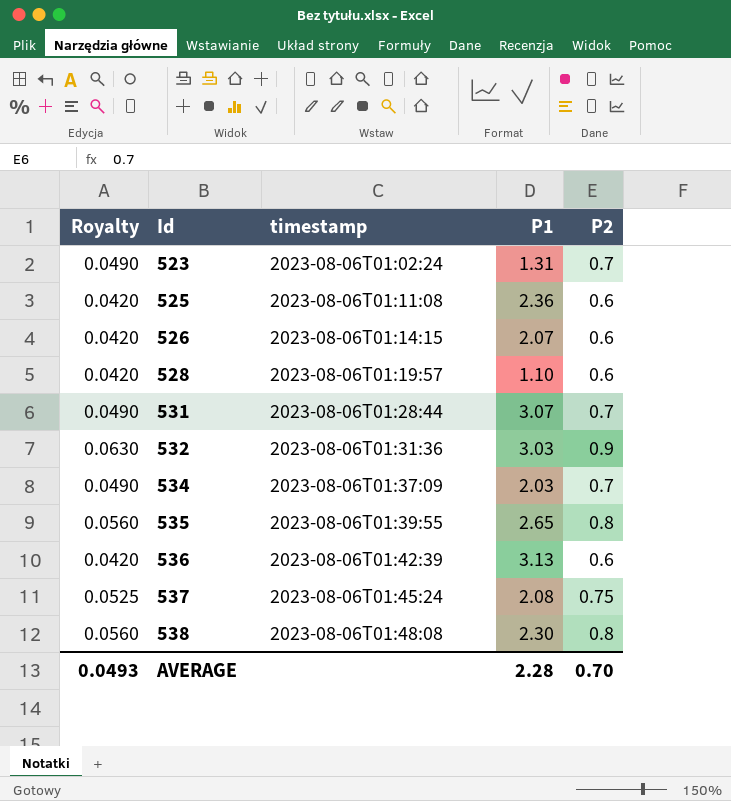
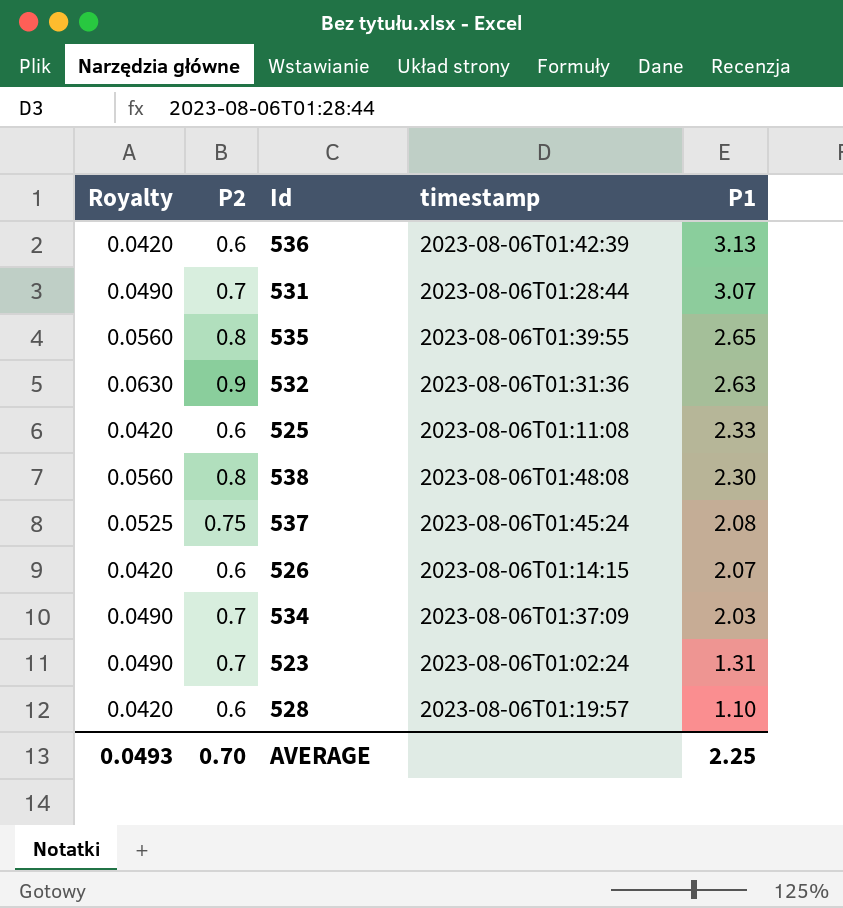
row order: Id ascending -> P1 descending
column P2 | position: 5 -> 2
532 | P1: 3.03 -> 2.63
525 | P1: 2.36 -> 2.33
AVERAGE | P1: 2.28 -> 2.25

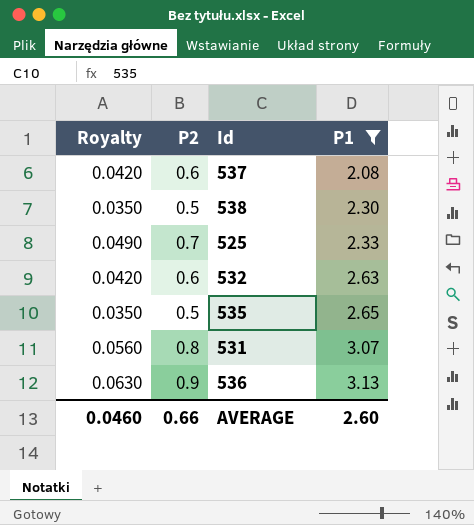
filter: none -> P1 >= 2.08
row order: P1 descending -> P1 ascending
column timestamp | position: 4 -> none
537 | Royalty: 0.0525 -> 0.0420
537 | P2: 0.75 -> 0.6
538 | Royalty: 0.0560 -> 0.0350
538 | P2: 0.8 -> 0.5
525 | Royalty: 0.0420 -> 0.0490
525 | P2: 0.6 -> 0.7
532 | Royalty: 0.0630 -> 0.0420
532 | P2: 0.9 -> 0.6
535 | Royalty: 0.0560 -> 0.0350
535 | P2: 0.8 -> 0.5
531 | Royalty: 0.0490 -> 0.0560
531 | P2: 0.7 -> 0.8
536 | Royalty: 0.0420 -> 0.0630
536 | P2: 0.6 -> 0.9
AVERAGE | Royalty: 0.0493 -> 0.0460
AVERAGE | P2: 0.70 -> 0.66
AVERAGE | P1: 2.25 -> 2.60

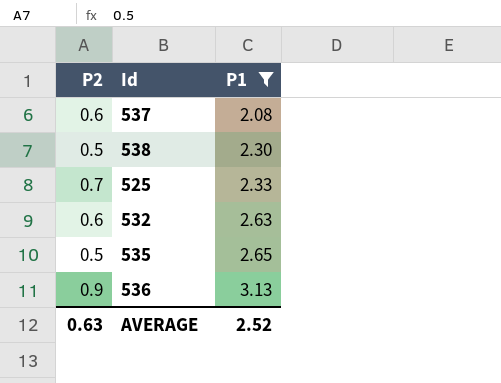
column Royalty | formula: [P2] * 0.07 -> none
row 531: 0.0560 | 0.8 | 3.07 -> none
AVERAGE | P2: 0.66 -> 0.63
AVERAGE | P1: 2.60 -> 2.52

